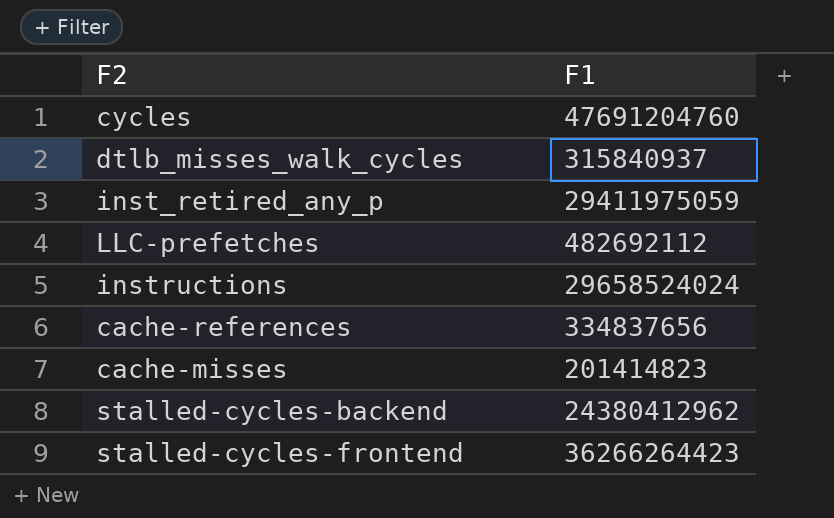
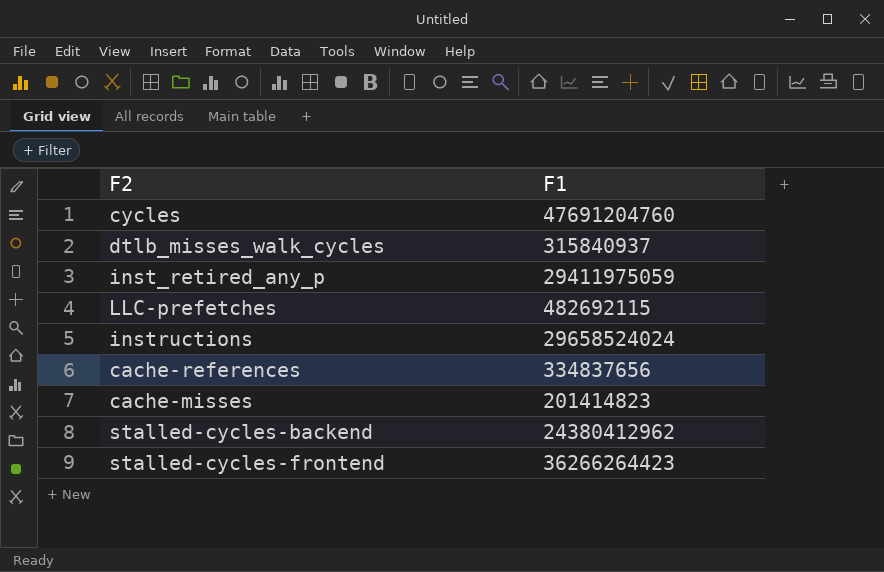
LLC-prefetches | F1: 482692112 -> 482692115

